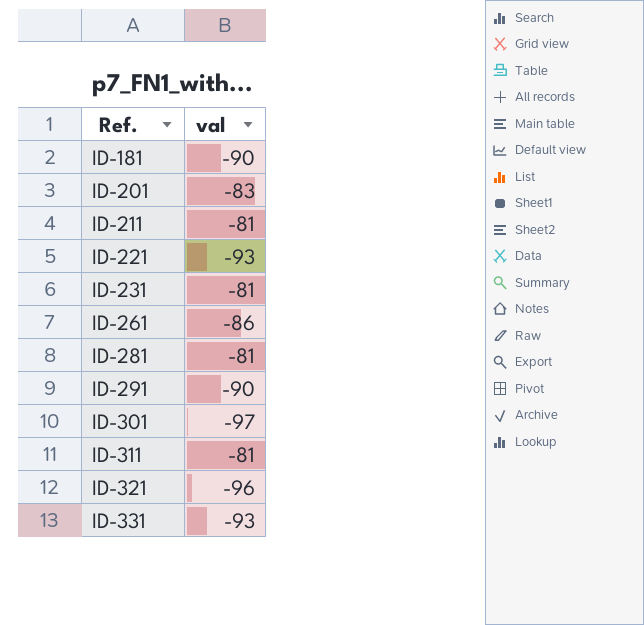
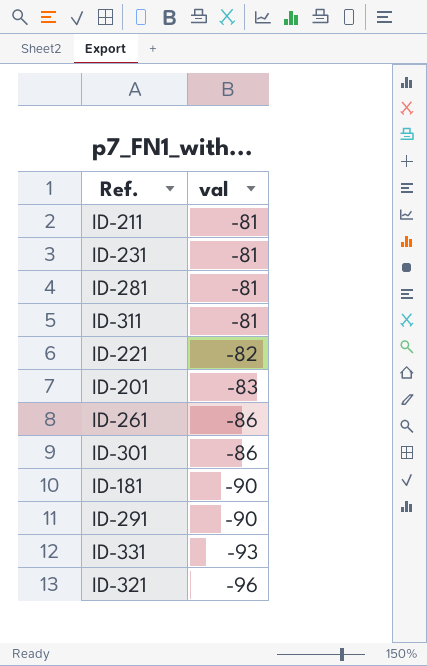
row order: Ref. ascending -> val descending
ID-221 | val: -93 -> -82
ID-301 | val: -97 -> -86

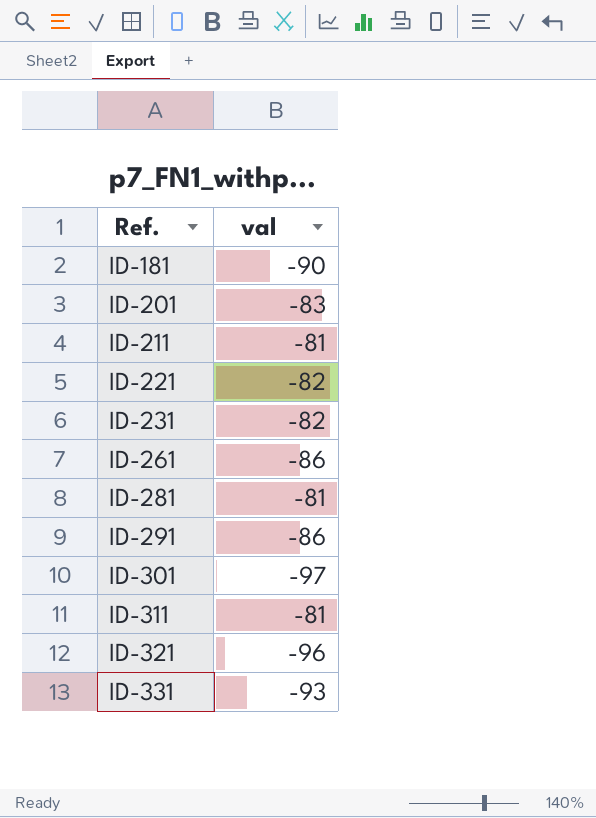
row order: val descending -> Ref. ascending
ID-231 | val: -81 -> -82
ID-291 | val: -90 -> -86
ID-301 | val: -86 -> -97

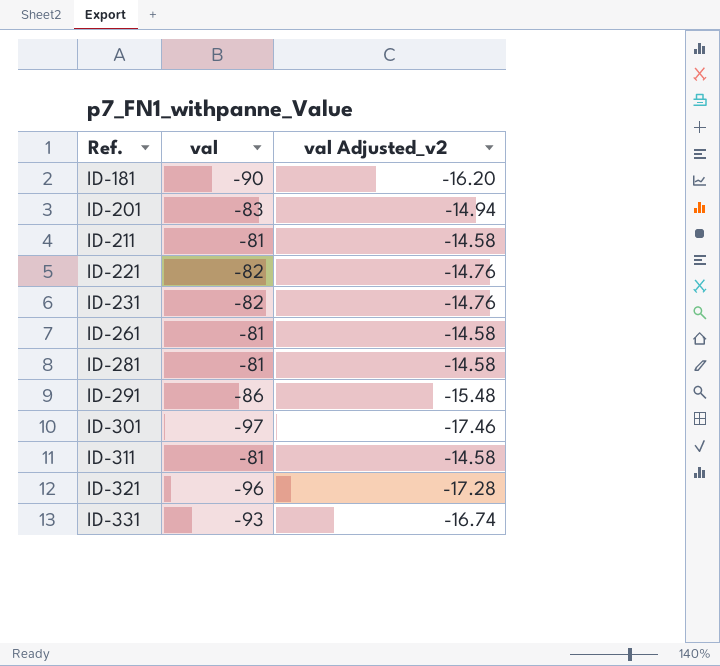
column val Adjusted_v2 | formula: none -> [val] * 0.18
ID-261 | val: -86 -> -81

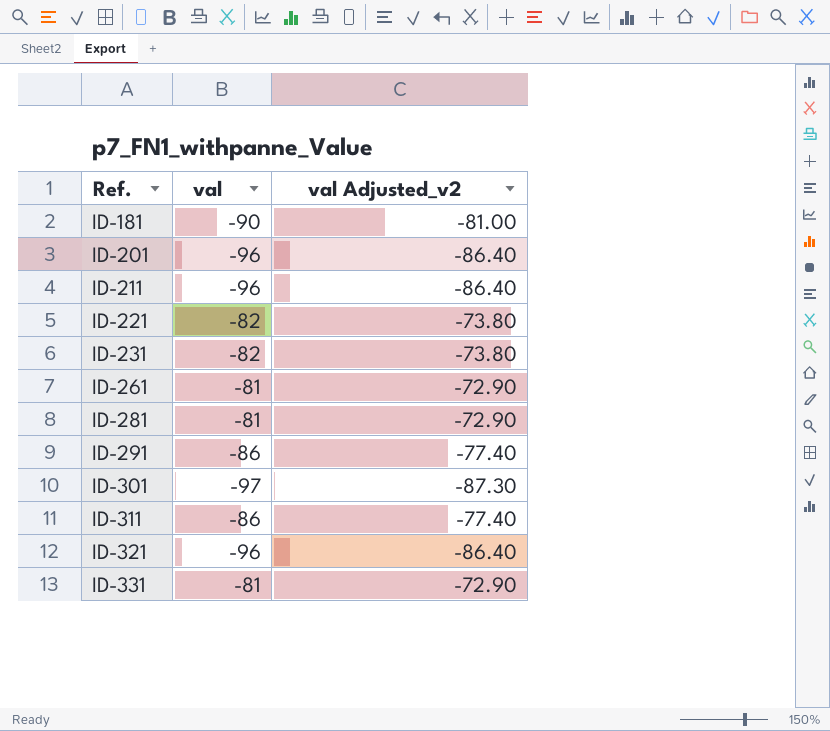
column val Adjusted_v2 | formula: [val] * 0.18 -> [val] * 0.9
ID-201 | val: -83 -> -96
ID-211 | val: -81 -> -96
ID-311 | val: -81 -> -86
ID-331 | val: -93 -> -81

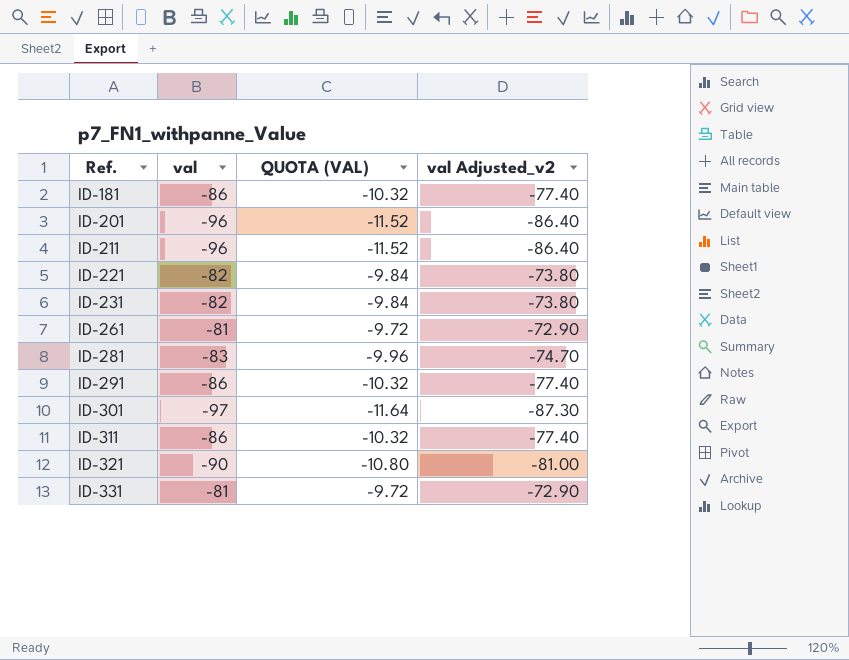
column QUOTA (VAL) | formula: none -> [val] * 0.12
ID-181 | val: -90 -> -86
ID-181 | val Adjusted_v2: -81.00 -> -77.40
ID-281 | val: -81 -> -83
ID-281 | val Adjusted_v2: -72.90 -> -74.70
ID-321 | val: -96 -> -90
ID-321 | val Adjusted_v2: -86.40 -> -81.00

